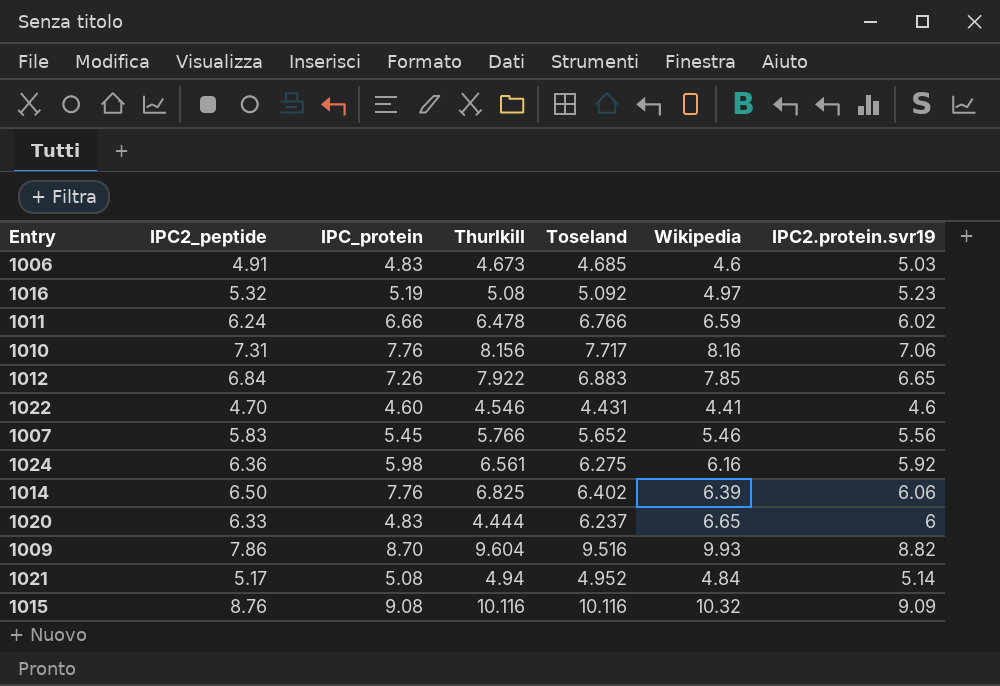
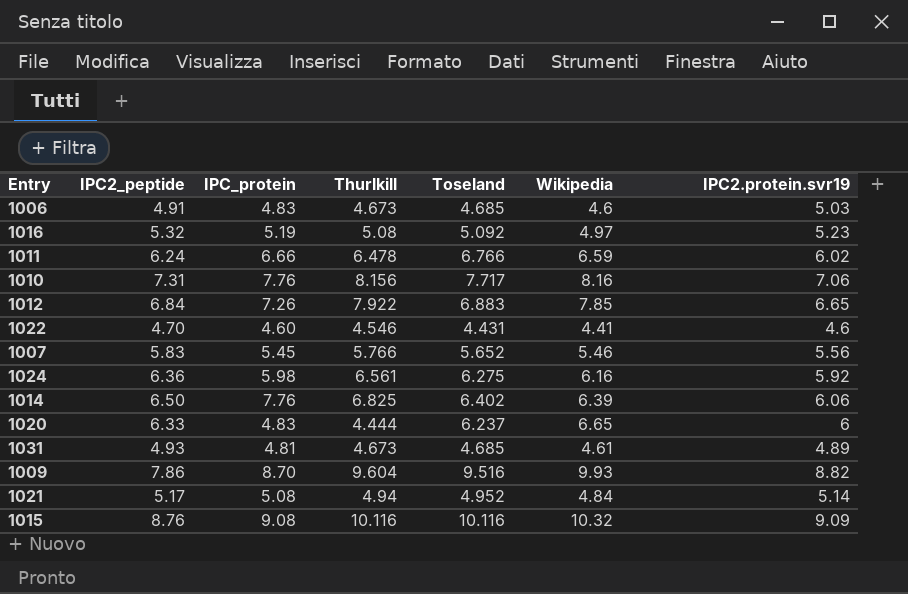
row 1031: none -> 4.93 | 4.81 | 4.673 | 4.685 | 4.61 | 4.89

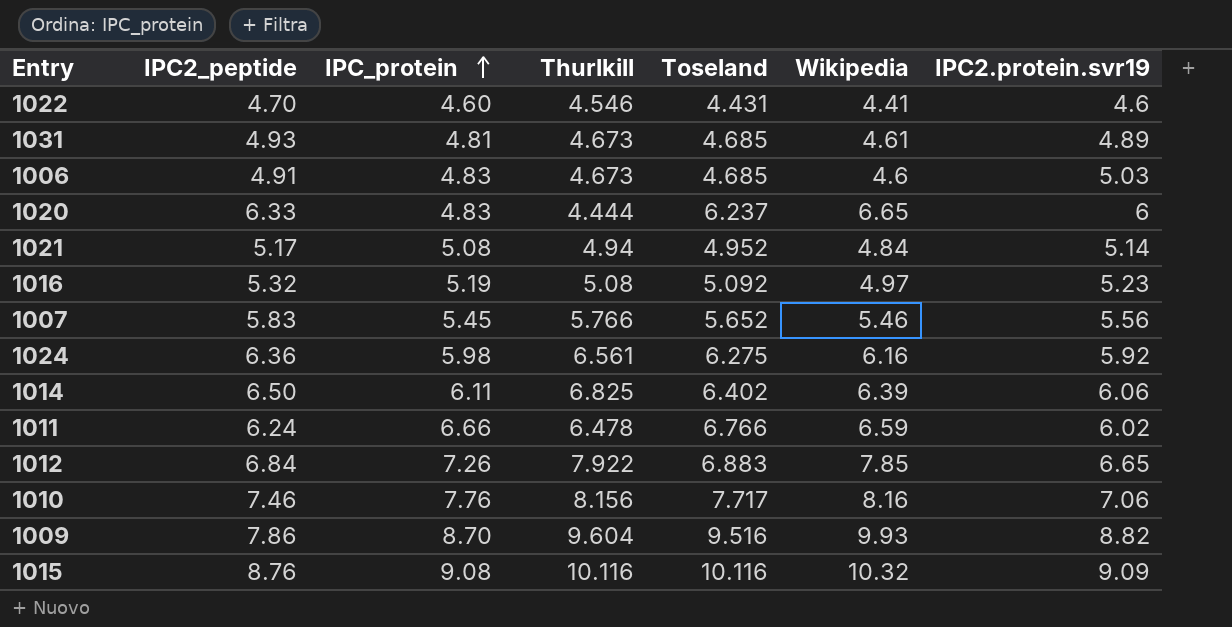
row order: none -> IPC_protein ascending
1014 | IPC_protein: 7.76 -> 6.11
1010 | IPC2_peptide: 7.31 -> 7.46

